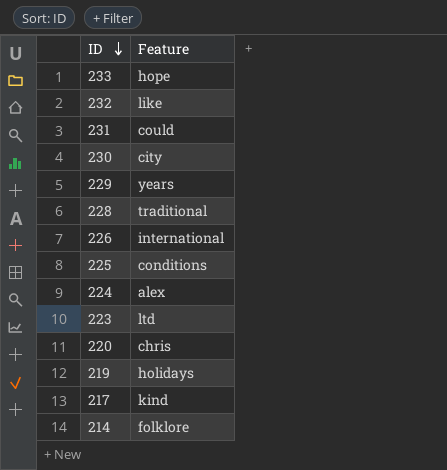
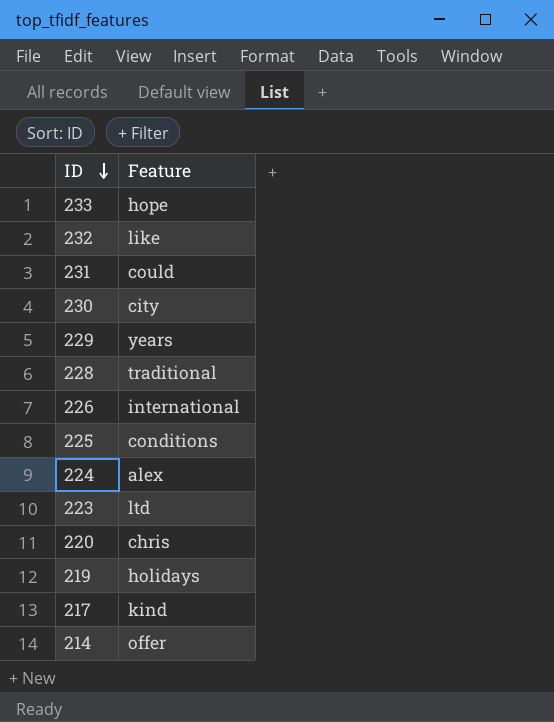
214 | Feature: folklore -> offer

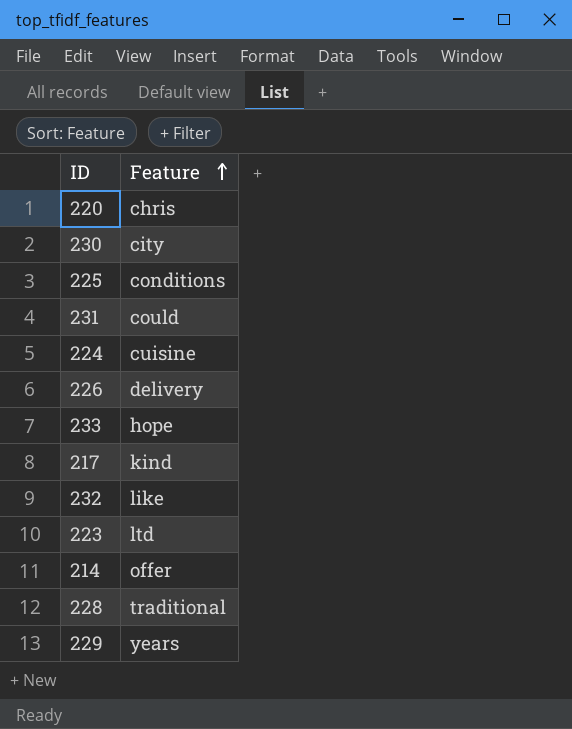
row order: ID descending -> Feature ascending
row 219: holidays -> none
224 | Feature: alex -> cuisine
226 | Feature: international -> delivery

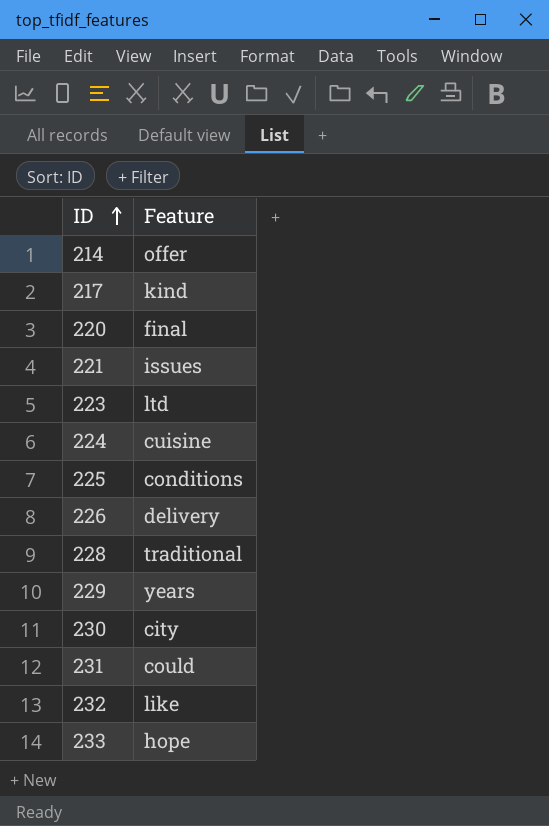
row order: Feature ascending -> ID ascending
220 | Feature: chris -> final
row 221: none -> issues

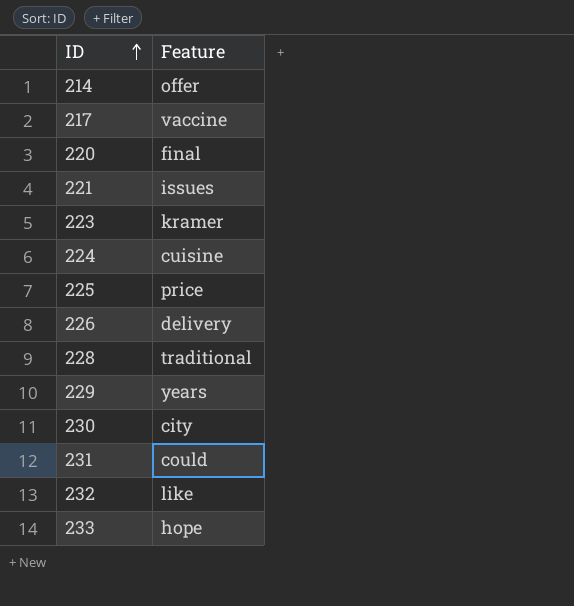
217 | Feature: kind -> vaccine
223 | Feature: ltd -> kramer
225 | Feature: conditions -> price

